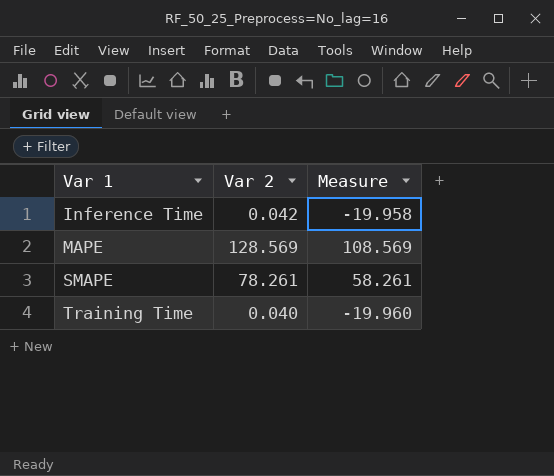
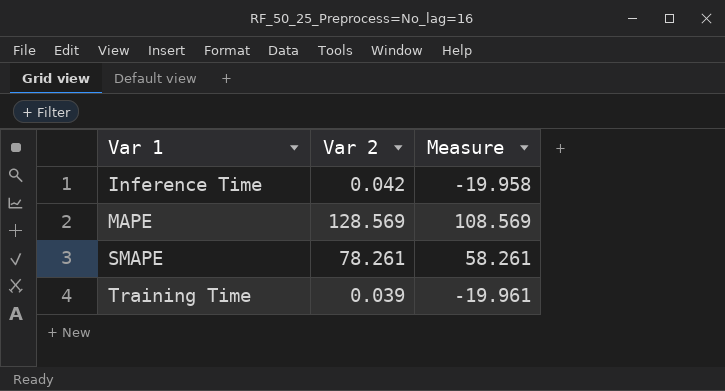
Training Time | Var 2: 0.040 -> 0.039
Training Time | Measure: -19.960 -> -19.961

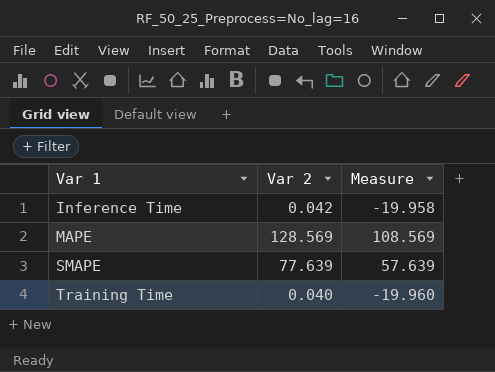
SMAPE | Var 2: 78.261 -> 77.639
SMAPE | Measure: 58.261 -> 57.639
Training Time | Var 2: 0.039 -> 0.040
Training Time | Measure: -19.961 -> -19.960

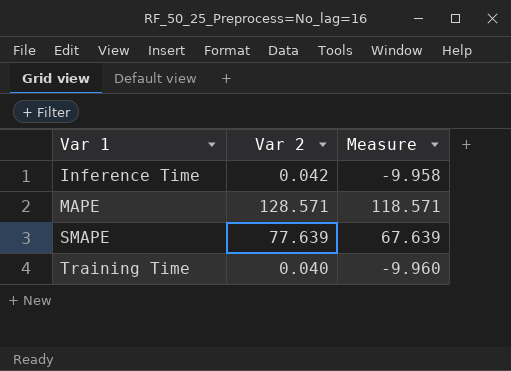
column Measure | formula: [Var 2] - 20 -> [Var 2] - 10
MAPE | Var 2: 128.569 -> 128.571

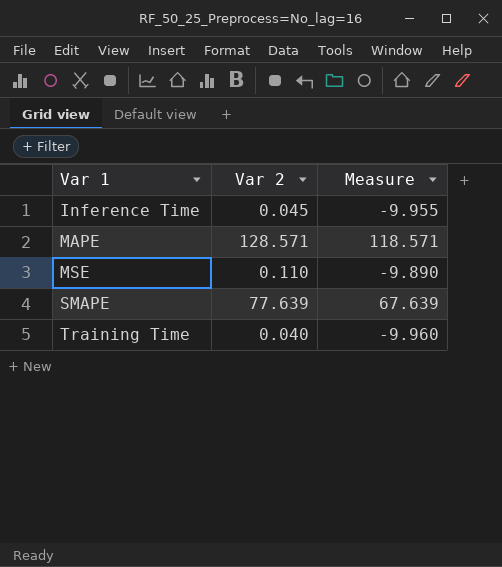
Inference Time | Var 2: 0.042 -> 0.045
Inference Time | Measure: -9.958 -> -9.955
row MSE: none -> 0.110 | -9.890

